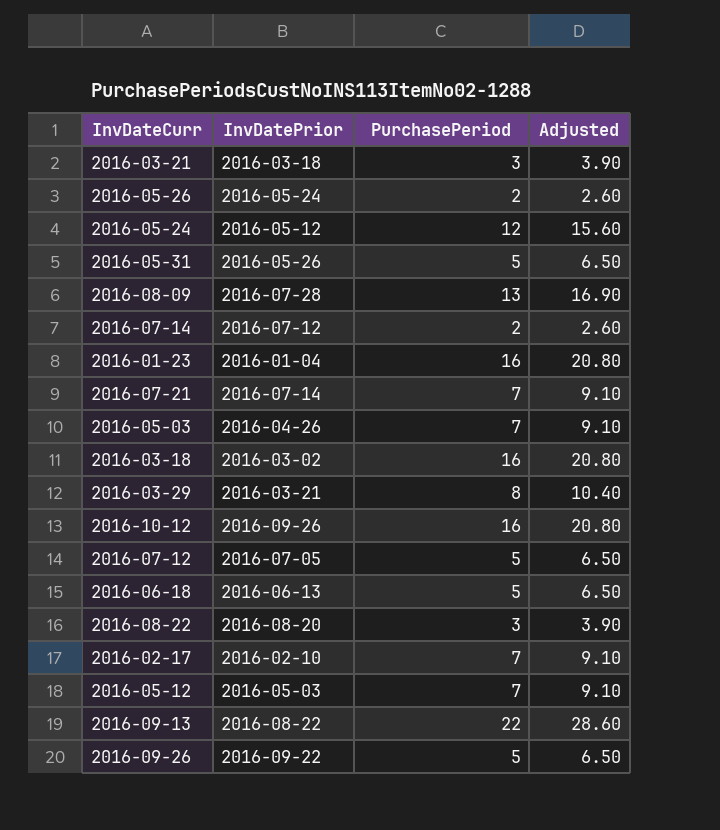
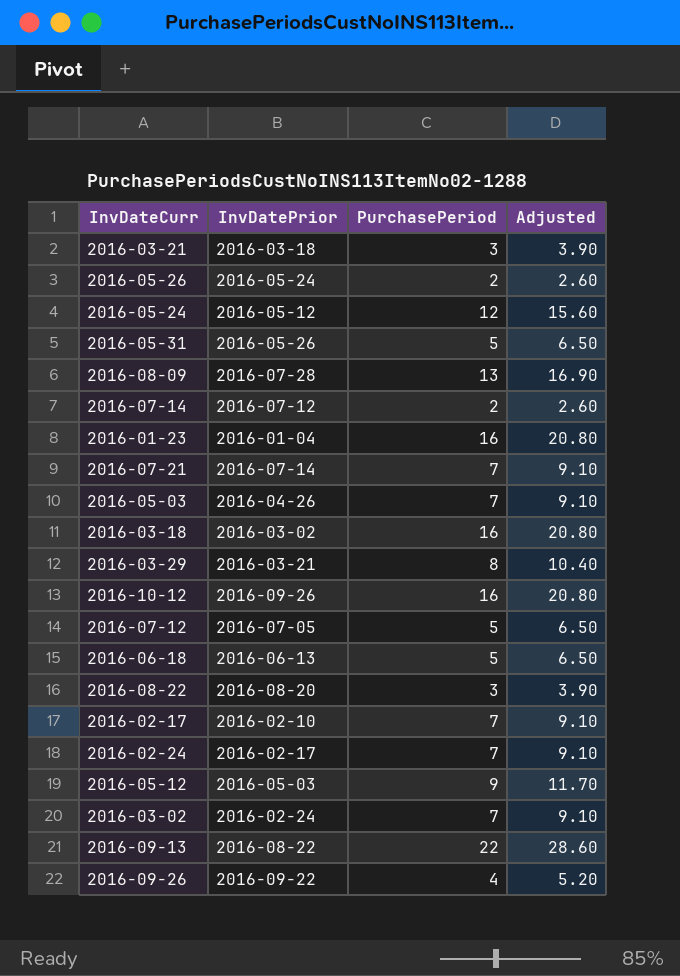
row 2016-02-24: none -> 2016-02-17 | 7 | 9.10
2016-05-12 | PurchasePeriod: 7 -> 9
2016-05-12 | Adjusted: 9.10 -> 11.70
row 2016-03-02: none -> 2016-02-24 | 7 | 9.10
2016-09-26 | PurchasePeriod: 5 -> 4
2016-09-26 | Adjusted: 6.50 -> 5.20

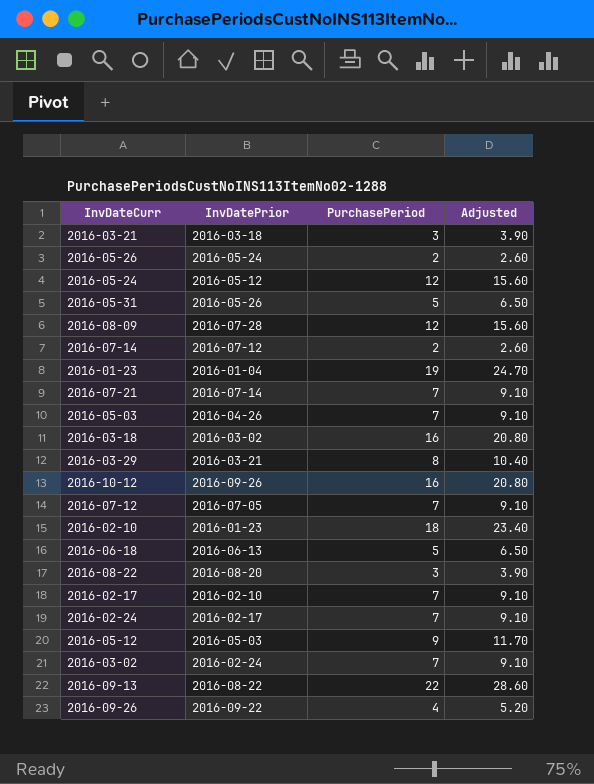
2016-08-09 | PurchasePeriod: 13 -> 12
2016-08-09 | Adjusted: 16.90 -> 15.60
2016-01-23 | PurchasePeriod: 16 -> 19
2016-01-23 | Adjusted: 20.80 -> 24.70
2016-07-12 | PurchasePeriod: 5 -> 7
2016-07-12 | Adjusted: 6.50 -> 9.10
row 2016-02-10: none -> 2016-01-23 | 18 | 23.40

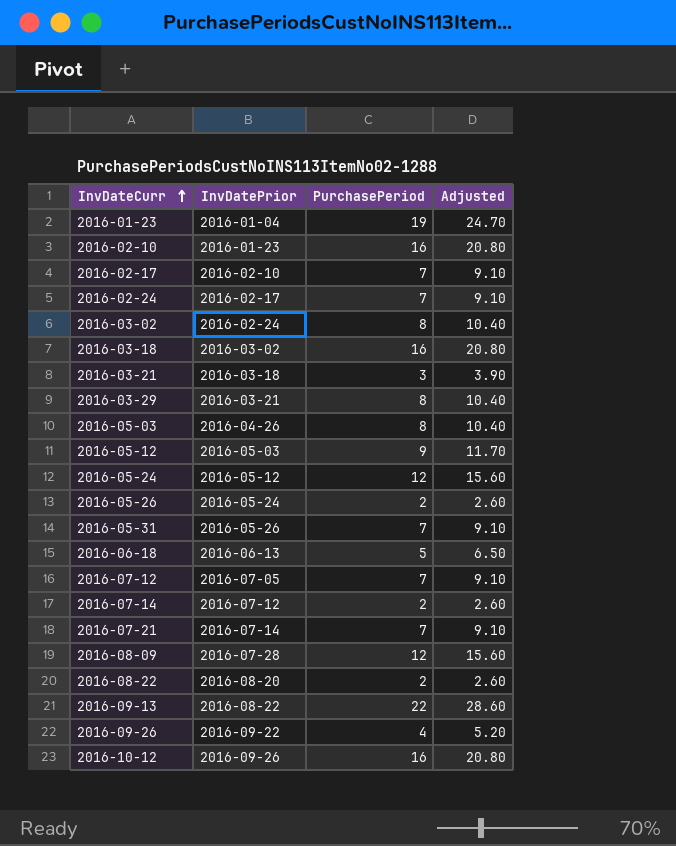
row order: none -> InvDateCurr ascending
2016-02-10 | PurchasePeriod: 18 -> 16
2016-02-10 | Adjusted: 23.40 -> 20.80
2016-03-02 | PurchasePeriod: 7 -> 8
2016-03-02 | Adjusted: 9.10 -> 10.40
2016-05-03 | PurchasePeriod: 7 -> 8
2016-05-03 | Adjusted: 9.10 -> 10.40
2016-05-31 | PurchasePeriod: 5 -> 7
2016-05-31 | Adjusted: 6.50 -> 9.10
2016-08-22 | PurchasePeriod: 3 -> 2
2016-08-22 | Adjusted: 3.90 -> 2.60

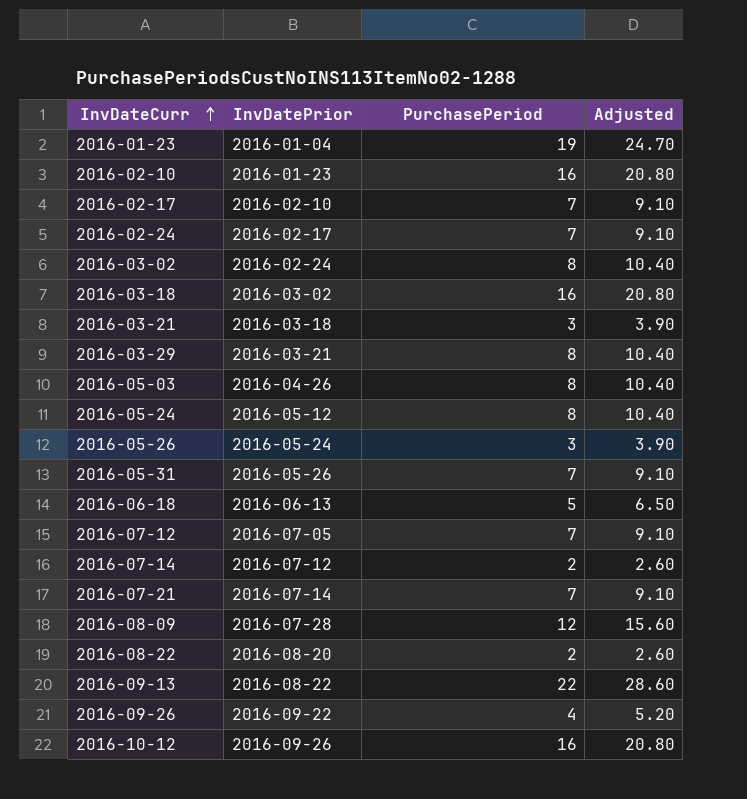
row 2016-05-12: 2016-05-03 | 9 | 11.70 -> none
2016-05-24 | PurchasePeriod: 12 -> 8
2016-05-24 | Adjusted: 15.60 -> 10.40
2016-05-26 | PurchasePeriod: 2 -> 3
2016-05-26 | Adjusted: 2.60 -> 3.90

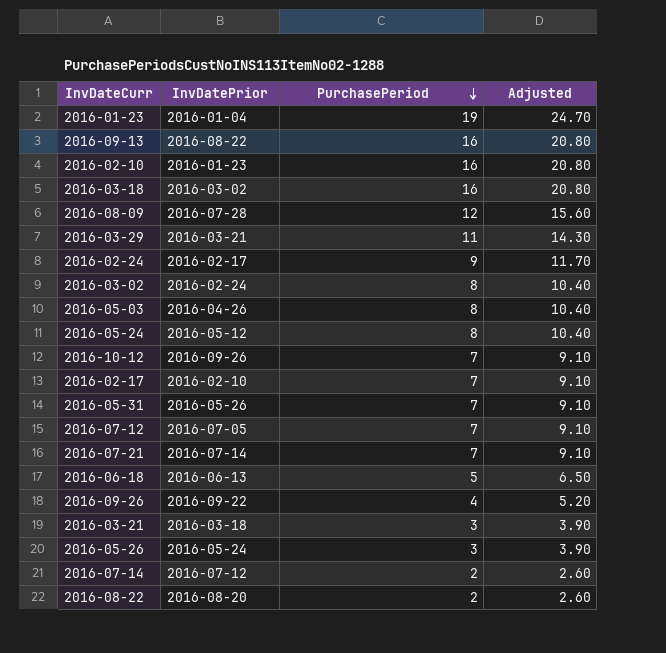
row order: InvDateCurr ascending -> PurchasePeriod descending
2016-09-13 | PurchasePeriod: 22 -> 16
2016-09-13 | Adjusted: 28.60 -> 20.80
2016-03-29 | PurchasePeriod: 8 -> 11
2016-03-29 | Adjusted: 10.40 -> 14.30
2016-02-24 | PurchasePeriod: 7 -> 9
2016-02-24 | Adjusted: 9.10 -> 11.70
2016-10-12 | PurchasePeriod: 16 -> 7
2016-10-12 | Adjusted: 20.80 -> 9.10

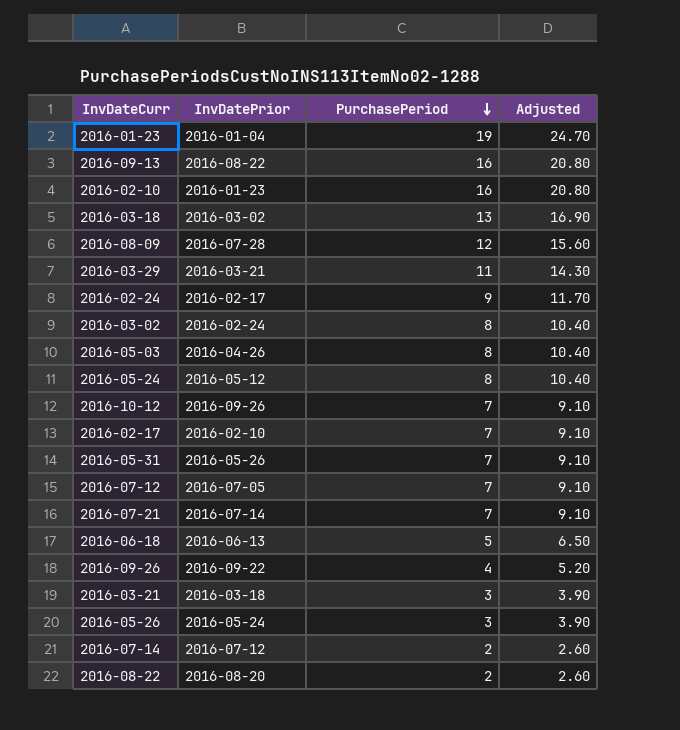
2016-03-18 | PurchasePeriod: 16 -> 13
2016-03-18 | Adjusted: 20.80 -> 16.90

